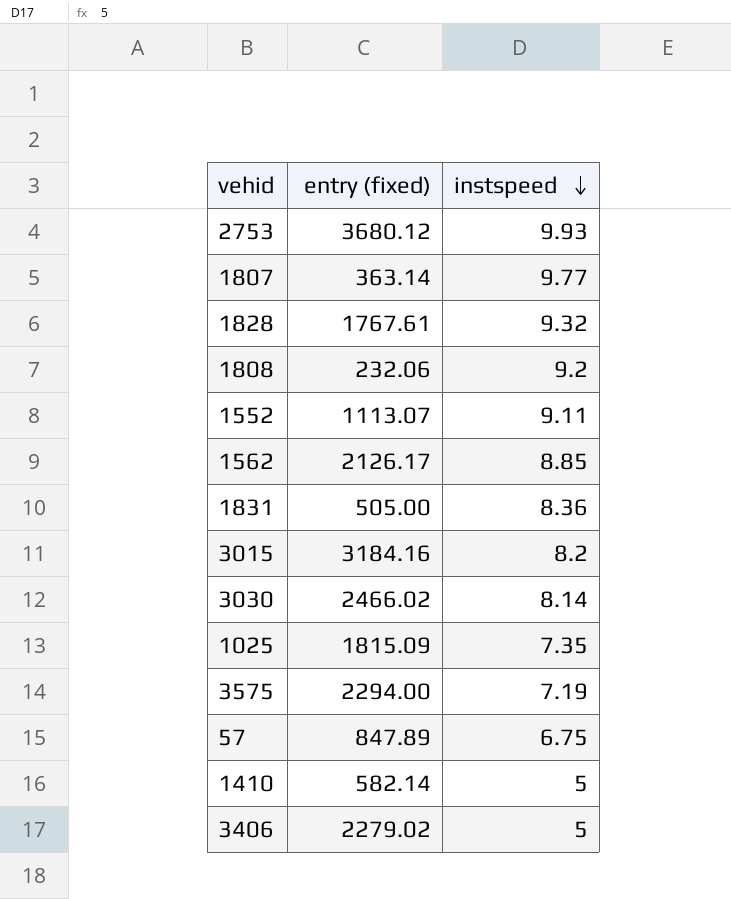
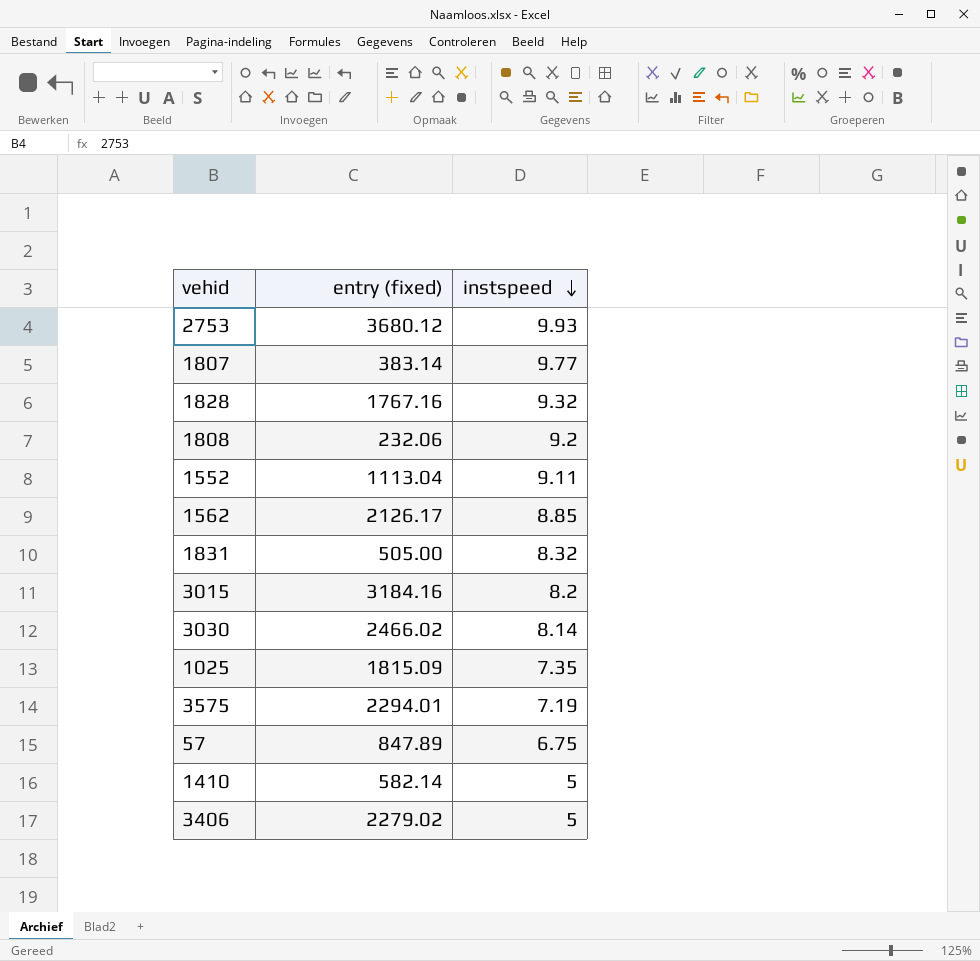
1807 | entry (fixed): 363.14 -> 383.14
1828 | entry (fixed): 1767.61 -> 1767.16
1552 | entry (fixed): 1113.07 -> 1113.04
1831 | instspeed: 8.36 -> 8.32
3575 | entry (fixed): 2294.00 -> 2294.01

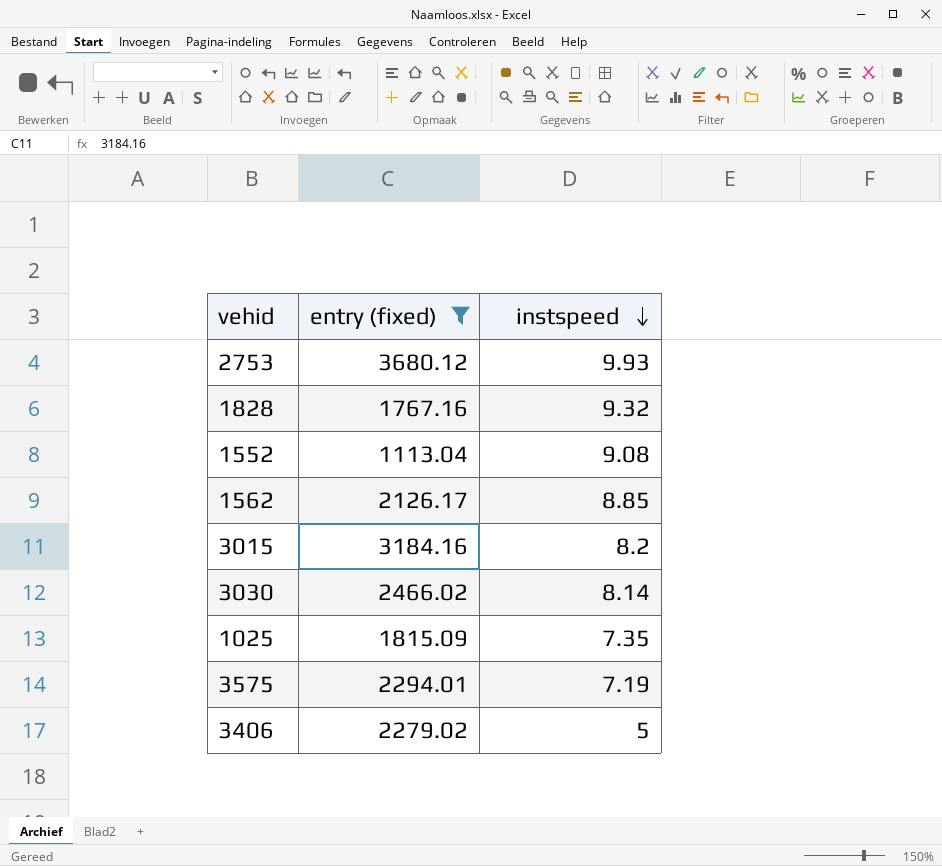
filter: none -> entry (fixed) >= 1113.04
1552 | instspeed: 9.11 -> 9.08

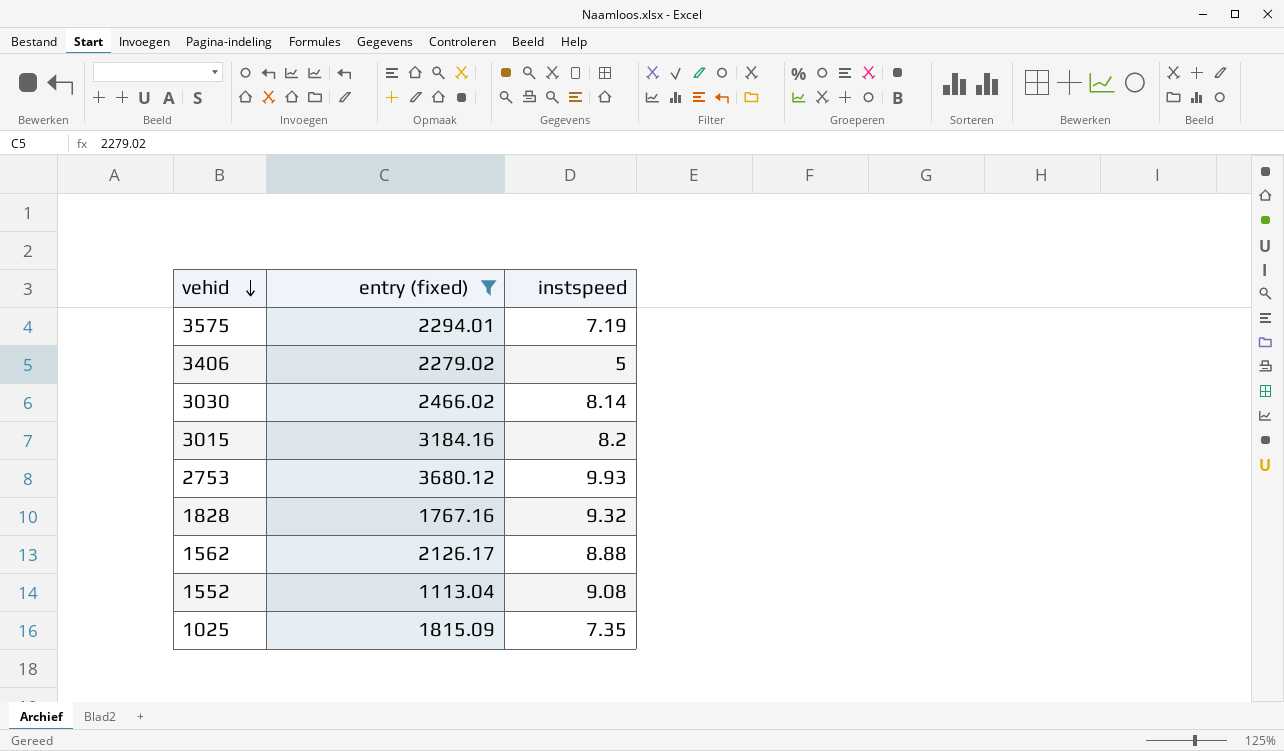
row order: instspeed descending -> vehid descending
1562 | instspeed: 8.85 -> 8.88

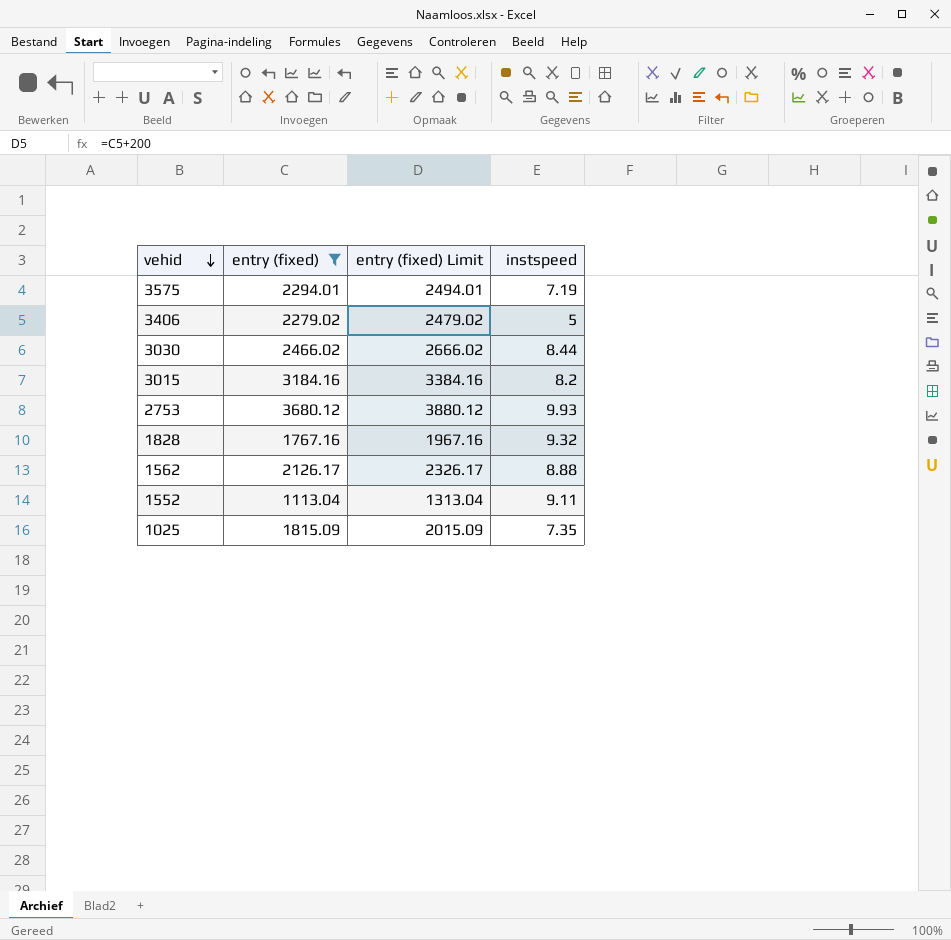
column entry (fixed) Limit | formula: none -> [entry (fixed)] + 200
3030 | instspeed: 8.14 -> 8.44
1552 | instspeed: 9.08 -> 9.11

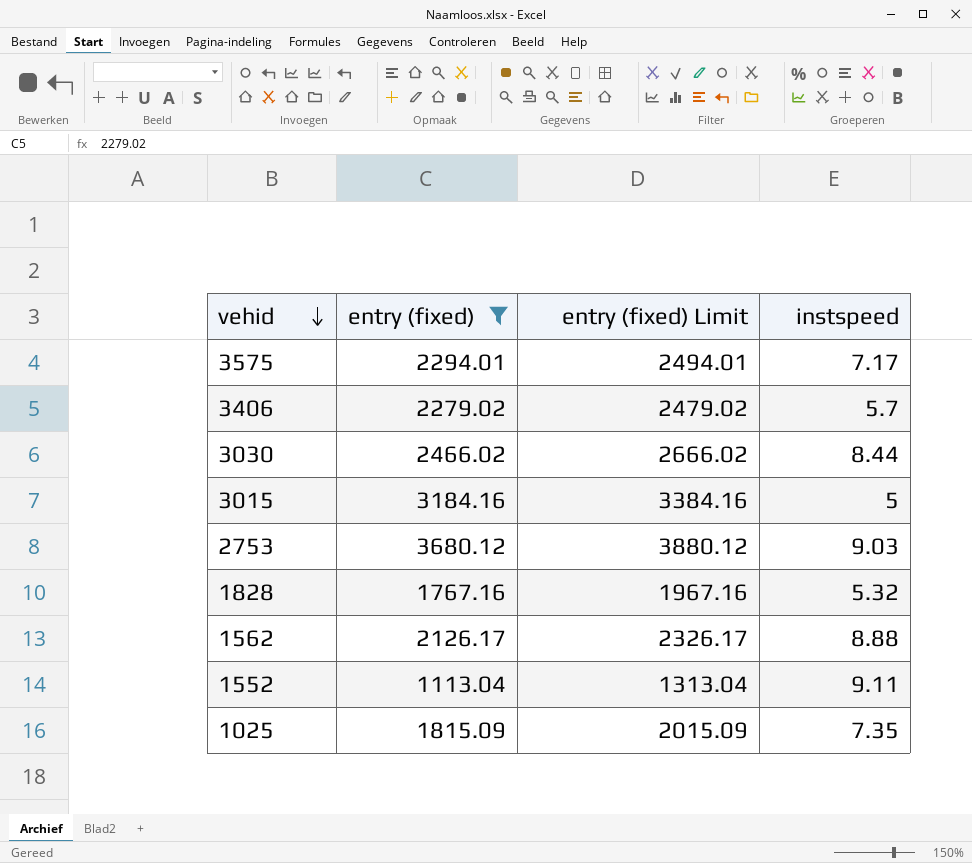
3575 | instspeed: 7.19 -> 7.17
3406 | instspeed: 5 -> 5.7
3015 | instspeed: 8.2 -> 5
2753 | instspeed: 9.93 -> 9.03
1828 | instspeed: 9.32 -> 5.32

